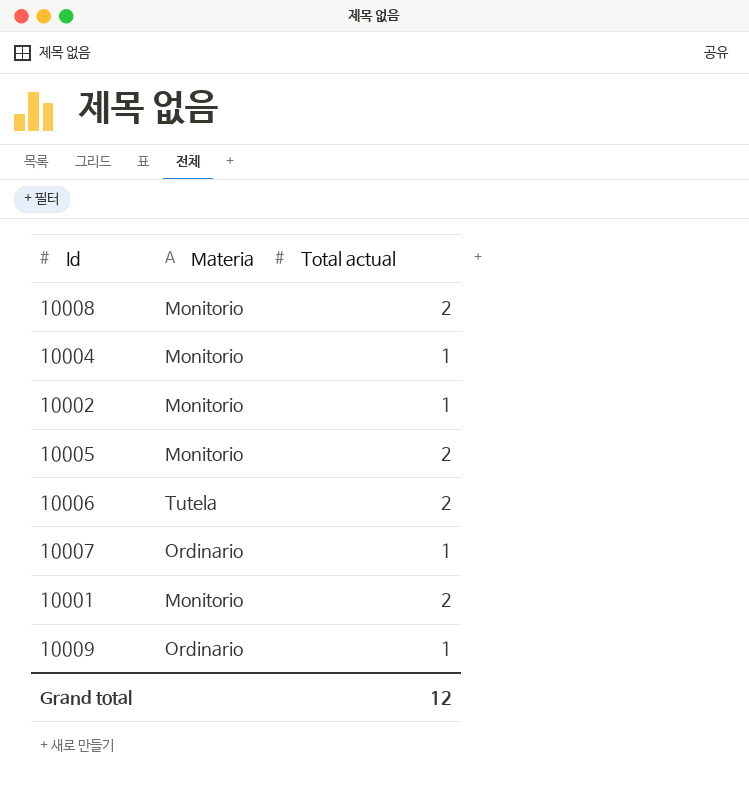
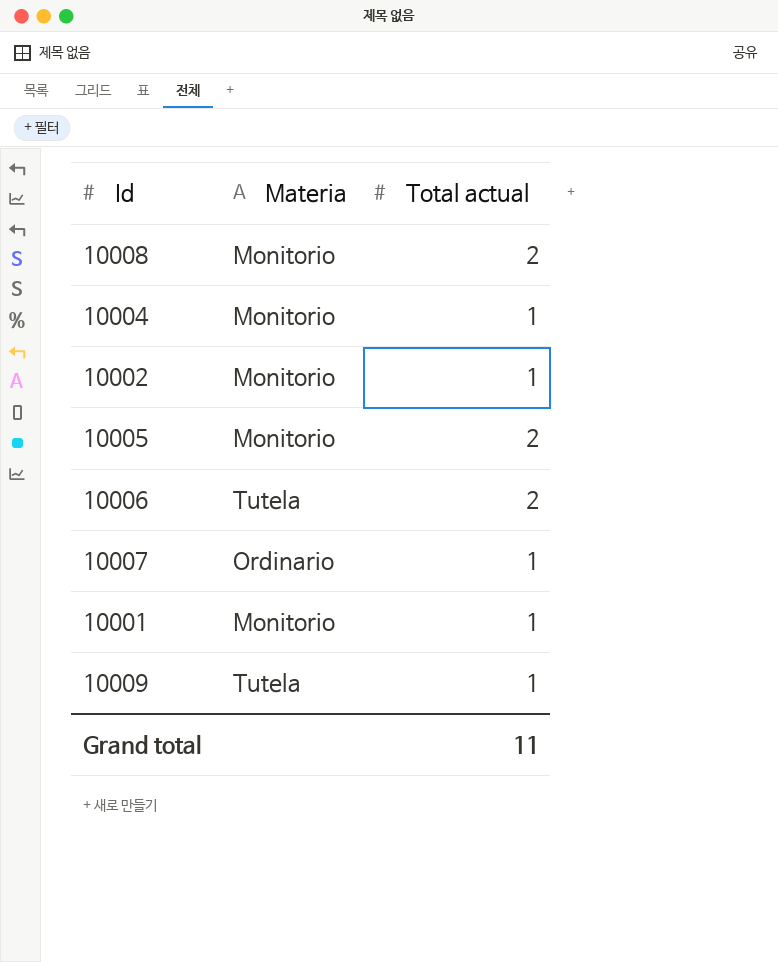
10001 | Total actual: 2 -> 1
10009 | Materia: Ordinario -> Tutela
Grand total | Total actual: 12 -> 11

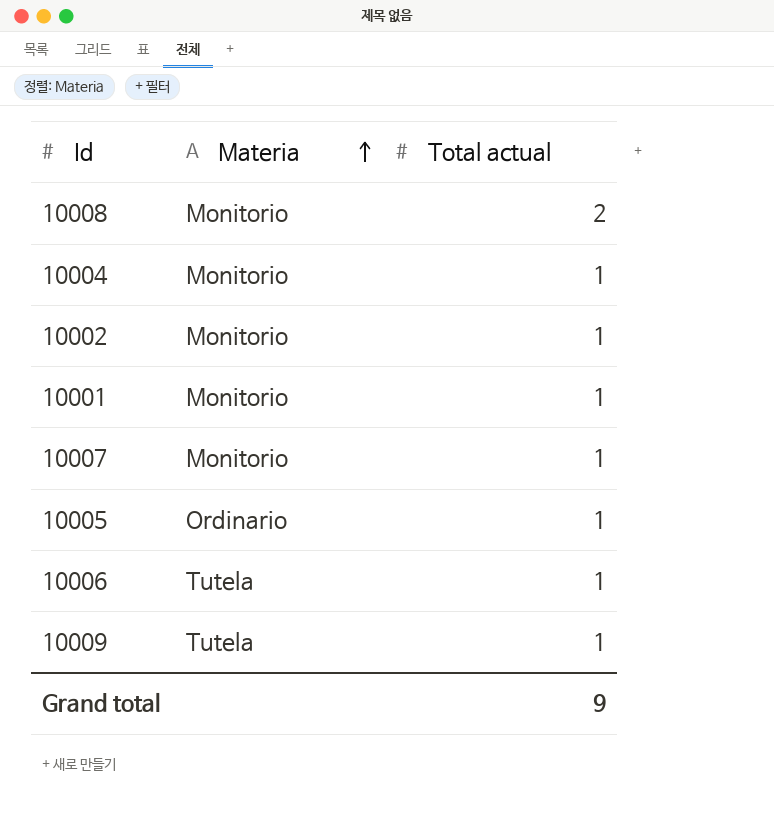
row order: none -> Materia ascending
10007 | Materia: Ordinario -> Monitorio
10005 | Materia: Monitorio -> Ordinario
10005 | Total actual: 2 -> 1
10006 | Total actual: 2 -> 1
Grand total | Total actual: 11 -> 9

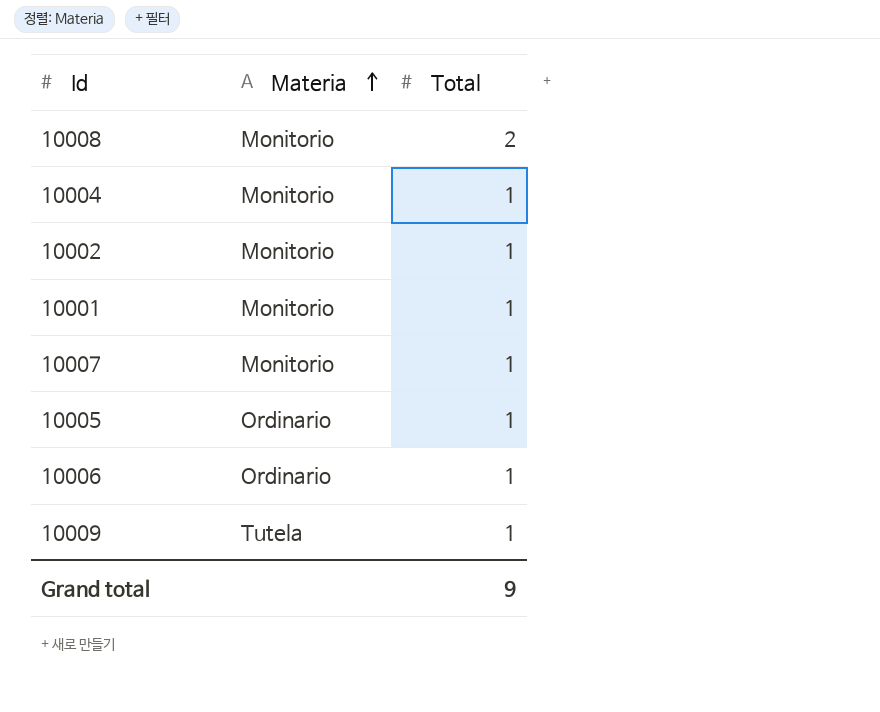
column name: Total actual -> Total
10006 | Materia: Tutela -> Ordinario

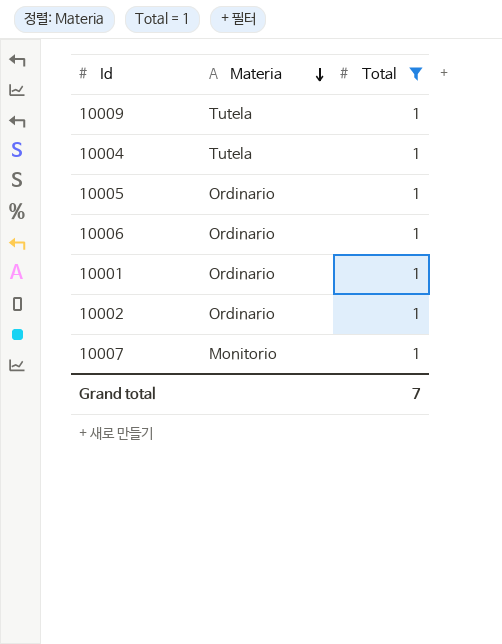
filter: none -> Total = 1
row order: Materia ascending -> Materia descending
10004 | Materia: Monitorio -> Tutela
10001 | Materia: Monitorio -> Ordinario
10002 | Materia: Monitorio -> Ordinario
Grand total | Total: 9 -> 7

